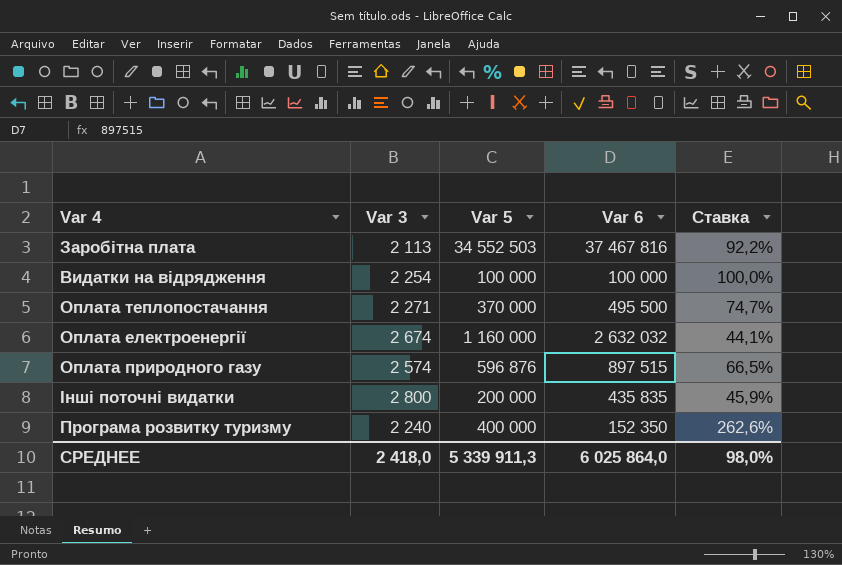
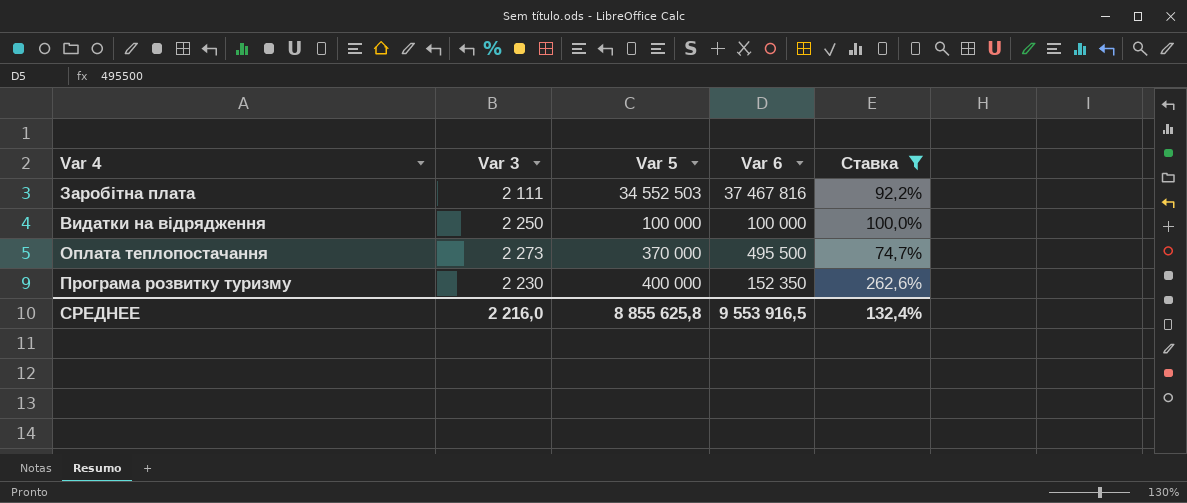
filter: none -> Ставка >= 74,7%
Заробітна плата | Var 3: 2 113 -> 2 111
Видатки на відрядження | Var 3: 2 254 -> 2 250
Оплата теплопостачання | Var 3: 2 271 -> 2 273
Програма розвитку туризму | Var 3: 2 240 -> 2 230
СРЕДНЕЕ | Var 3: 2 418,0 -> 2 216,0
СРЕДНЕЕ | Var 5: 5 339 911,3 -> 8 855 625,8
СРЕДНЕЕ | Var 6: 6 025 864,0 -> 9 553 916,5
СРЕДНЕЕ | Ставка: 98,0% -> 132,4%

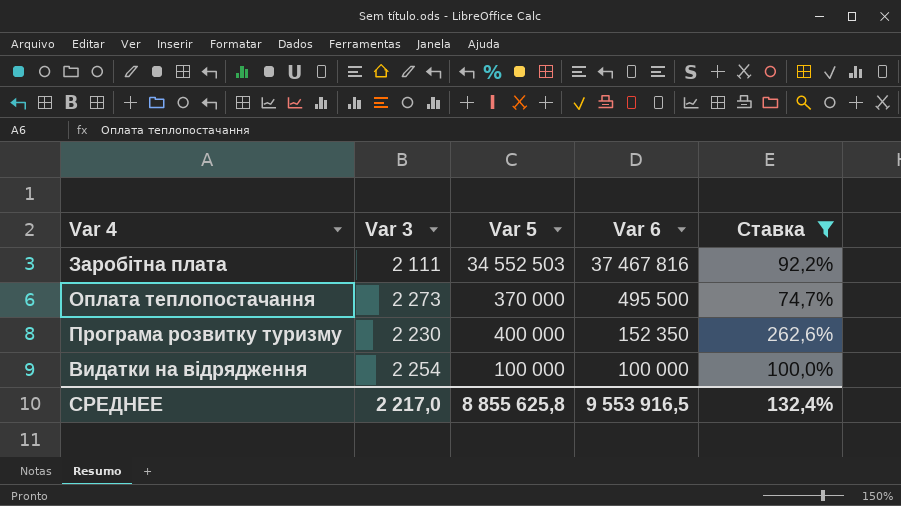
row order: none -> Var 6 descending
Видатки на відрядження | Var 3: 2 250 -> 2 254
СРЕДНЕЕ | Var 3: 2 216,0 -> 2 217,0

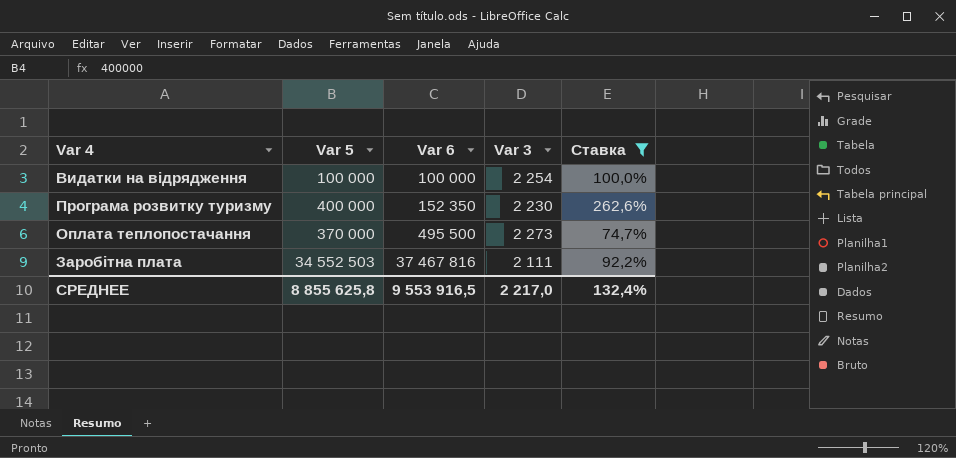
row order: Var 6 descending -> Var 6 ascending
column Var 3 | position: 2 -> 4

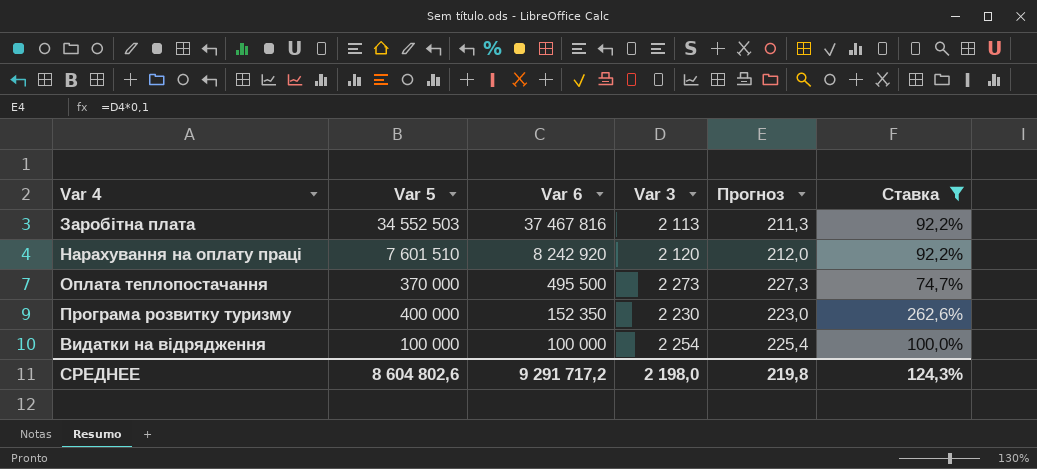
row order: Var 6 ascending -> Var 6 descending
column Прогноз | formula: none -> [Var 3] * 0,1
Заробітна плата | Var 3: 2 111 -> 2 113
row Нарахування на оплату праці: none -> 7 601 510 | 8 242 920 | 2 120 | 212,0 | 92,2%
СРЕДНЕЕ | Var 5: 8 855 625,8 -> 8 604 802,6
СРЕДНЕЕ | Var 6: 9 553 916,5 -> 9 291 717,2
СРЕДНЕЕ | Var 3: 2 217,0 -> 2 198,0
СРЕДНЕЕ | Ставка: 132,4% -> 124,3%

